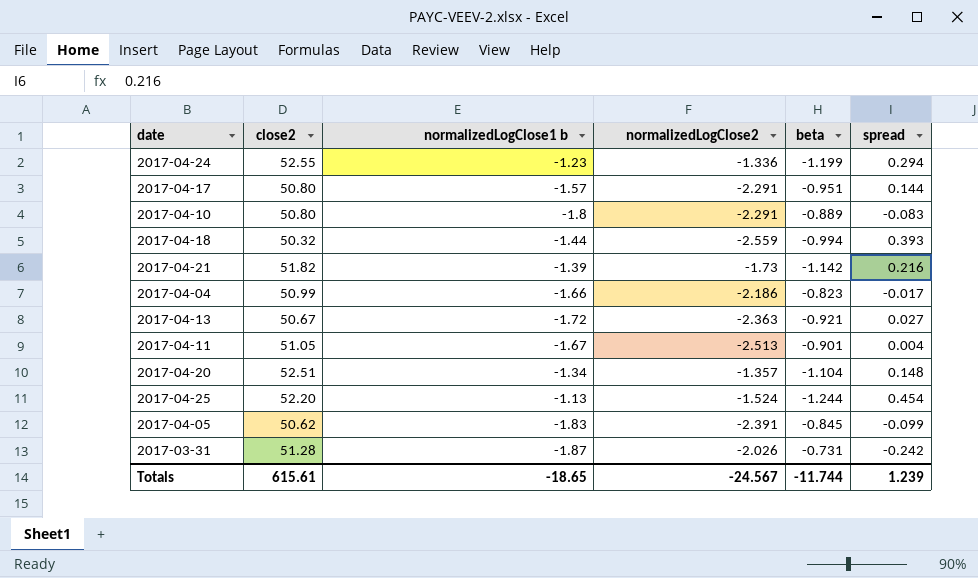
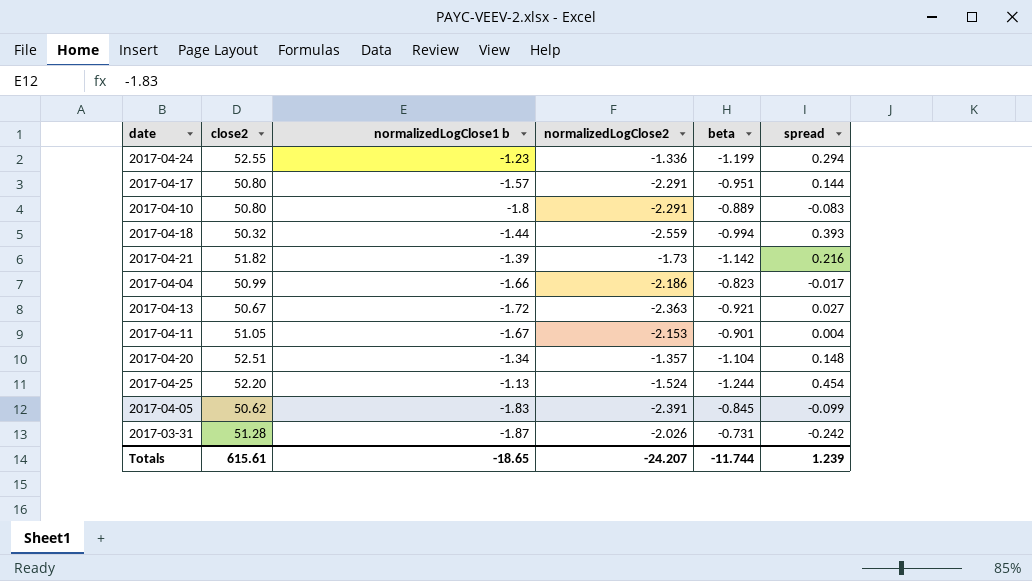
2017-04-11 | normalizedLogClose2: -2.513 -> -2.153
Totals | normalizedLogClose2: -24.567 -> -24.207

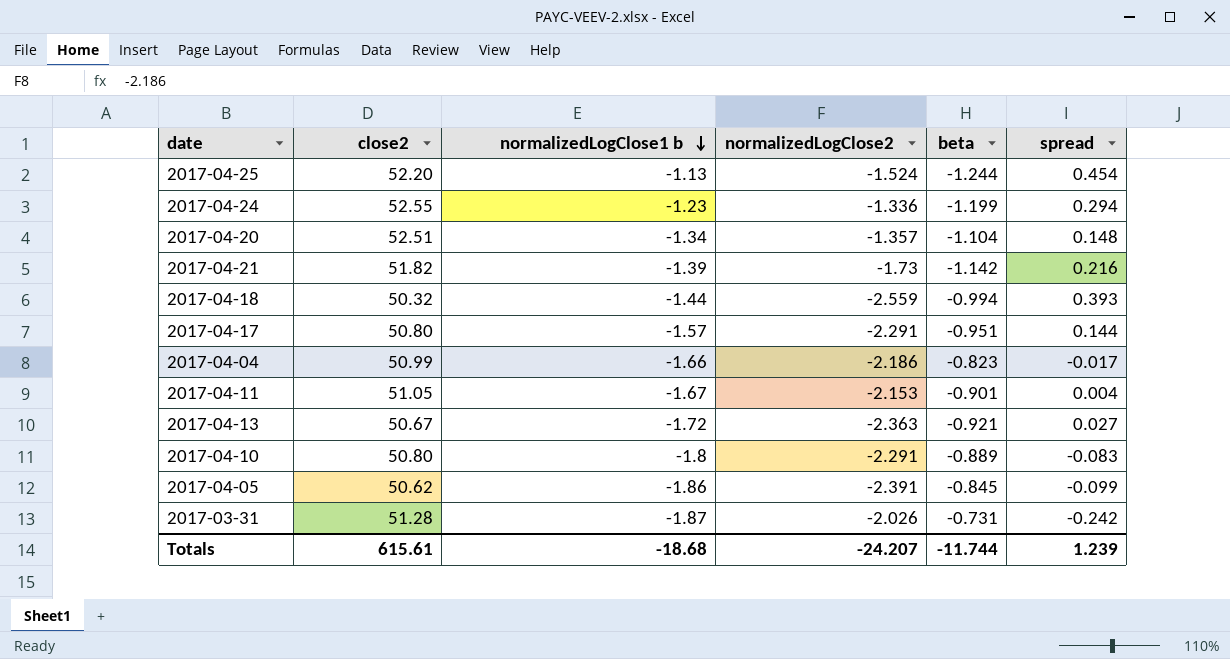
row order: none -> normalizedLogClose1 b descending
2017-04-05 | normalizedLogClose1 b: -1.83 -> -1.86
Totals | normalizedLogClose1 b: -18.65 -> -18.68

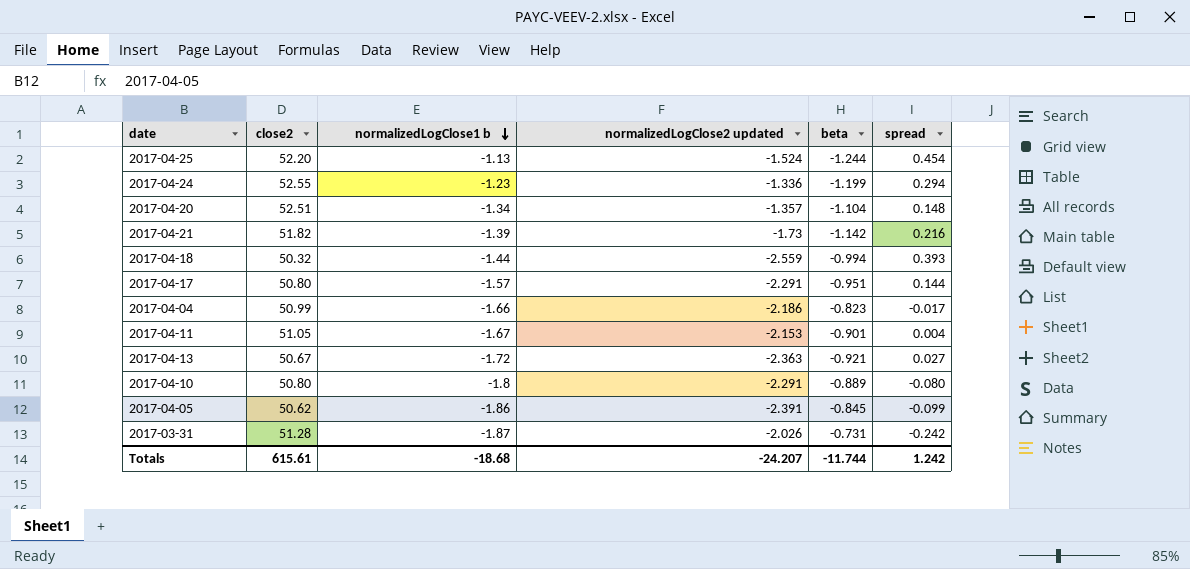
column name: normalizedLogClose2 -> normalizedLogClose2 updated
2017-04-10 | spread: -0.083 -> -0.080
Totals | spread: 1.239 -> 1.242

